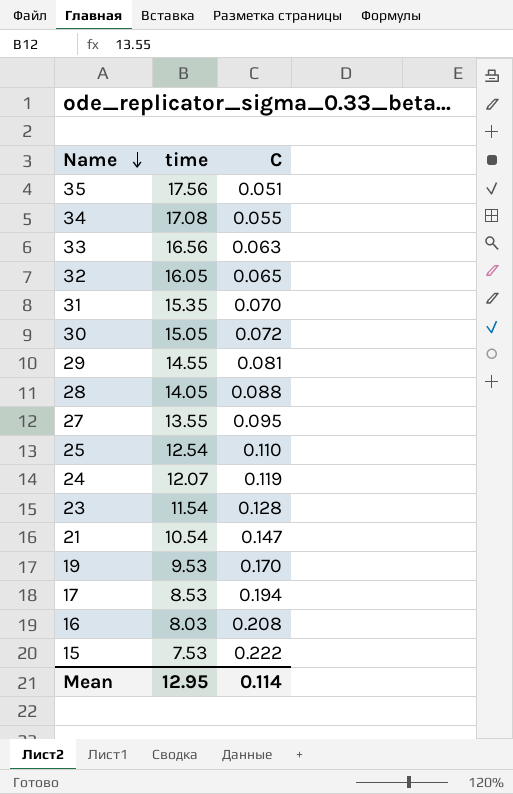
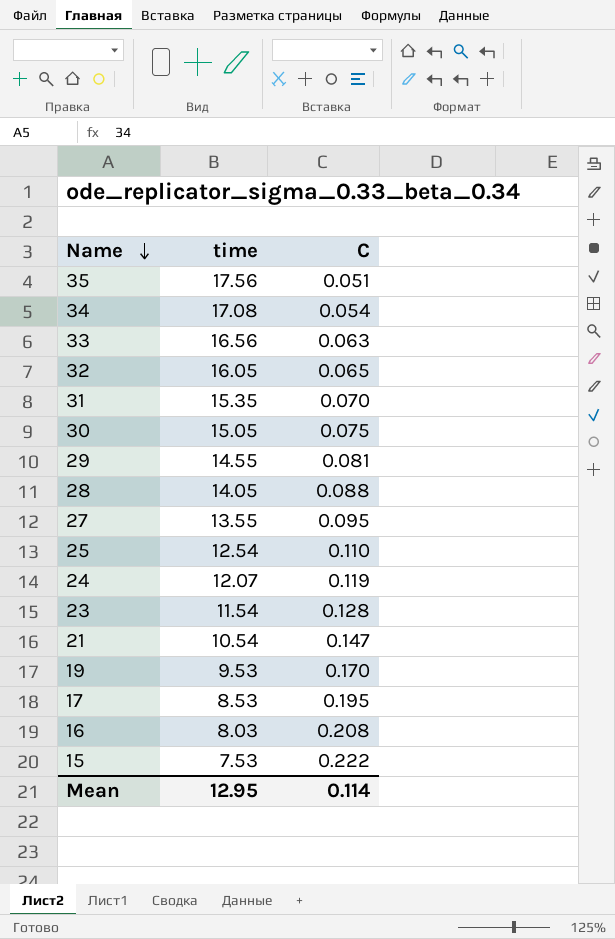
34 | C: 0.055 -> 0.054
30 | C: 0.072 -> 0.075
17 | C: 0.194 -> 0.195

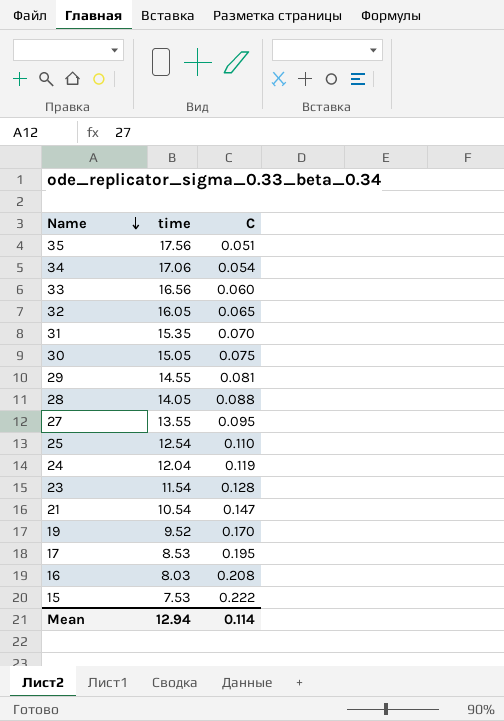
34 | time: 17.08 -> 17.06
33 | C: 0.063 -> 0.060
24 | time: 12.07 -> 12.04
19 | time: 9.53 -> 9.52
Mean | time: 12.95 -> 12.94

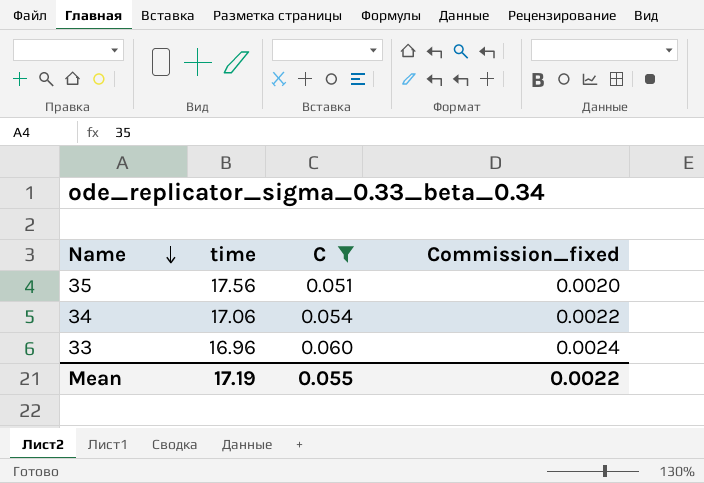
filter: none -> C <= 0.060
column Commission_fixed | formula: none -> [C] * 0.04
33 | time: 16.56 -> 16.96
Mean | time: 12.94 -> 17.19
Mean | C: 0.114 -> 0.055

